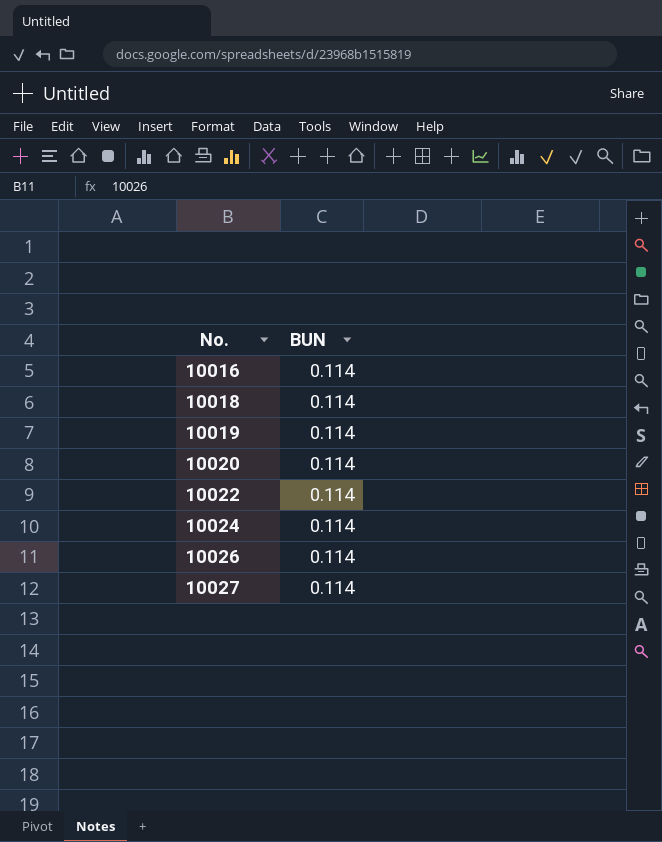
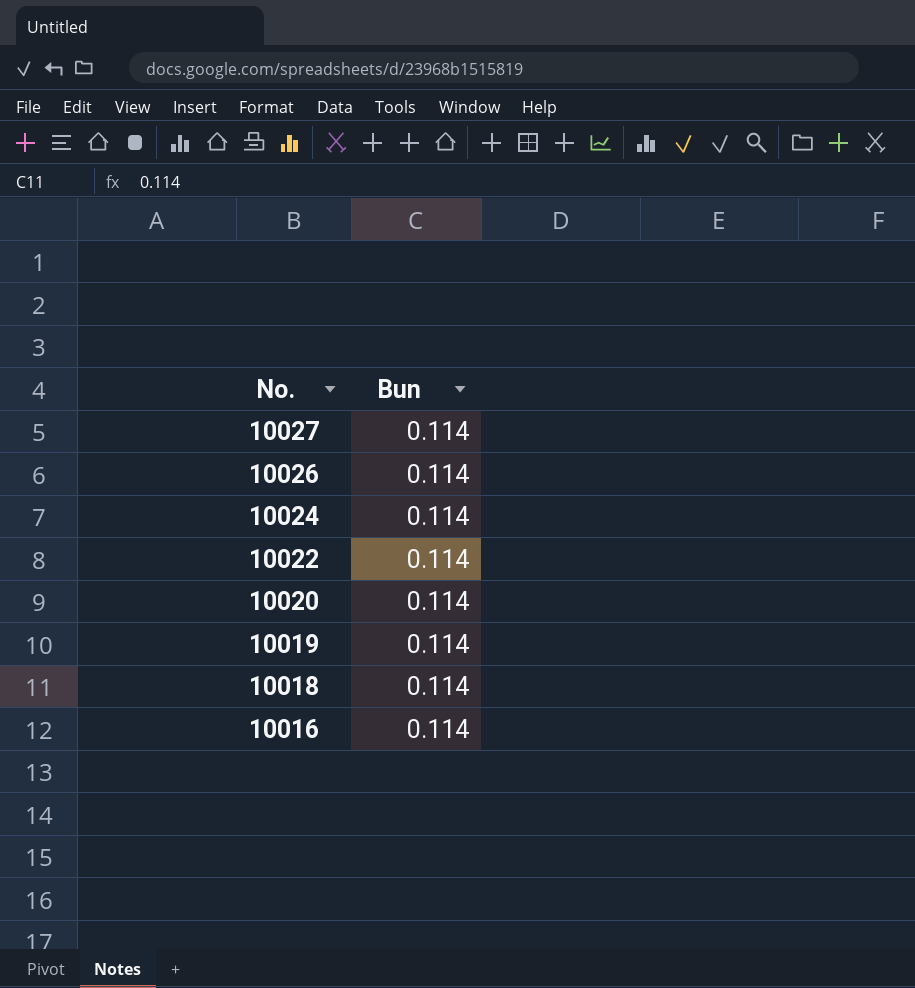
row order: No. ascending -> No. descending
column name: BUN -> Bun

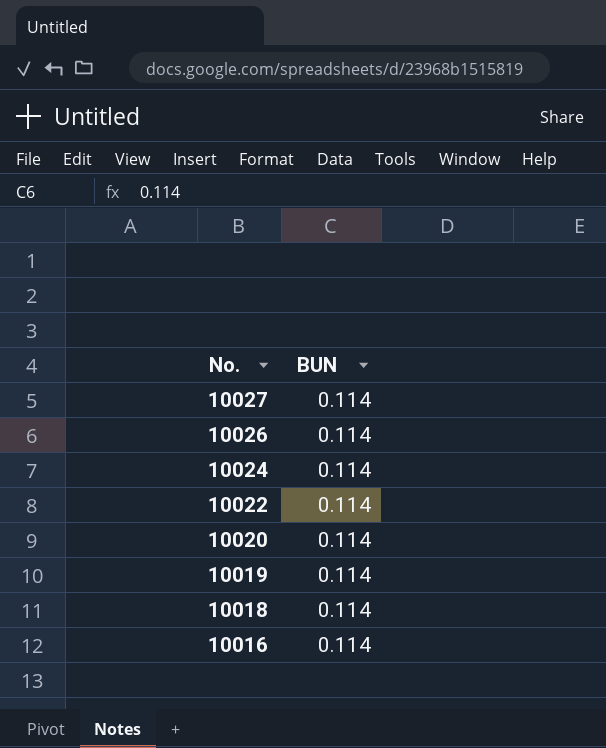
column name: Bun -> BUN

